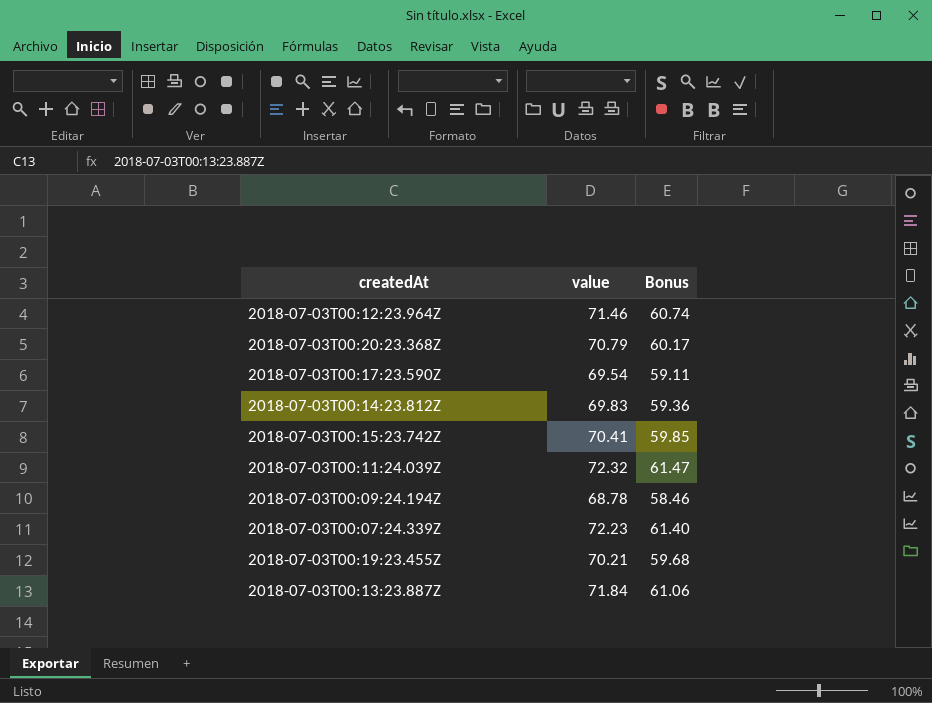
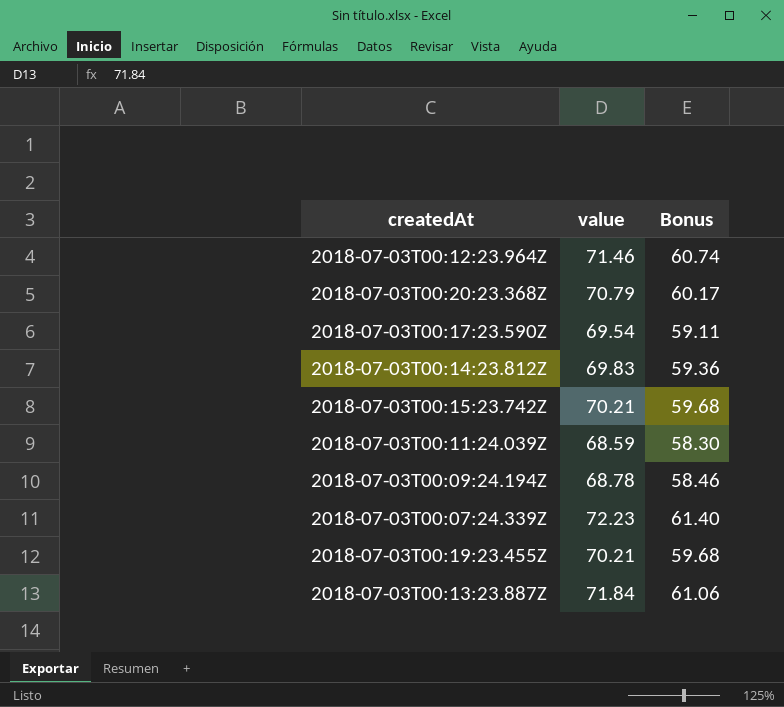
2018-07-03T00:15:23.742Z | value: 70.41 -> 70.21
2018-07-03T00:15:23.742Z | Bonus: 59.85 -> 59.68
2018-07-03T00:11:24.039Z | value: 72.32 -> 68.59
2018-07-03T00:11:24.039Z | Bonus: 61.47 -> 58.30

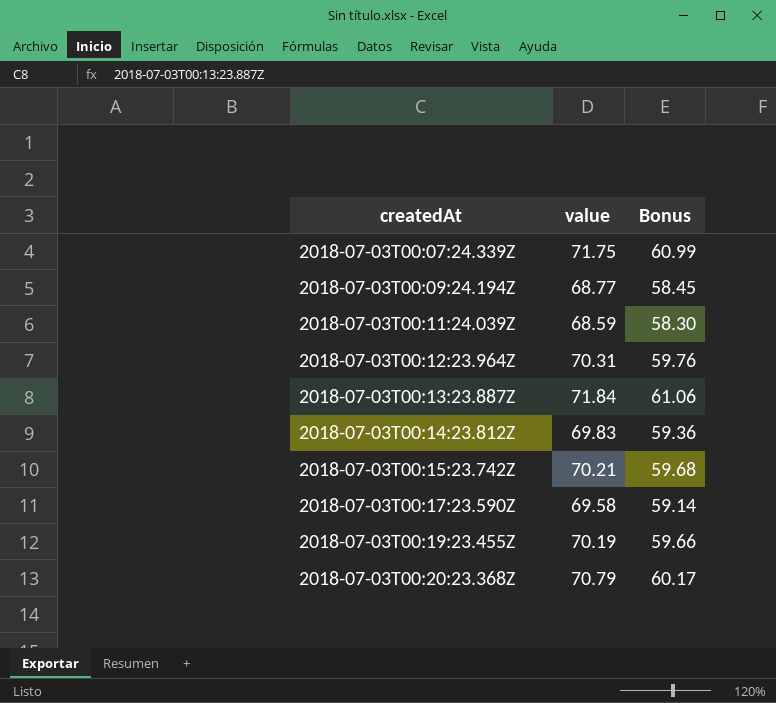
row order: none -> createdAt ascending
2018-07-03T00:07:24.339Z | value: 72.23 -> 71.75
2018-07-03T00:07:24.339Z | Bonus: 61.40 -> 60.99
2018-07-03T00:09:24.194Z | value: 68.78 -> 68.77
2018-07-03T00:09:24.194Z | Bonus: 58.46 -> 58.45
2018-07-03T00:12:23.964Z | value: 71.46 -> 70.31
2018-07-03T00:12:23.964Z | Bonus: 60.74 -> 59.76
2018-07-03T00:17:23.590Z | value: 69.54 -> 69.58
2018-07-03T00:17:23.590Z | Bonus: 59.11 -> 59.14
2018-07-03T00:19:23.455Z | value: 70.21 -> 70.19
2018-07-03T00:19:23.455Z | Bonus: 59.68 -> 59.66

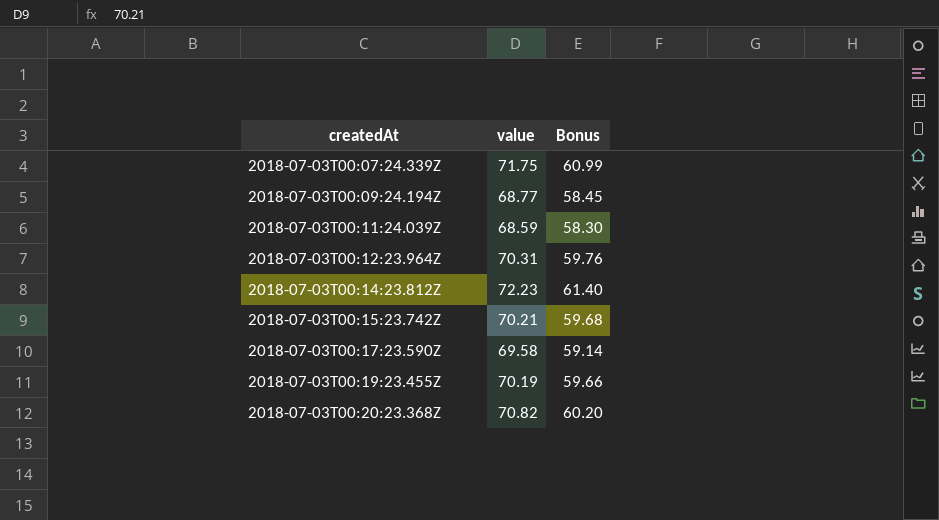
row 2018-07-03T00:13:23.887Z: 71.84 | 61.06 -> none
2018-07-03T00:14:23.812Z | value: 69.83 -> 72.23
2018-07-03T00:14:23.812Z | Bonus: 59.36 -> 61.40
2018-07-03T00:20:23.368Z | value: 70.79 -> 70.82
2018-07-03T00:20:23.368Z | Bonus: 60.17 -> 60.20

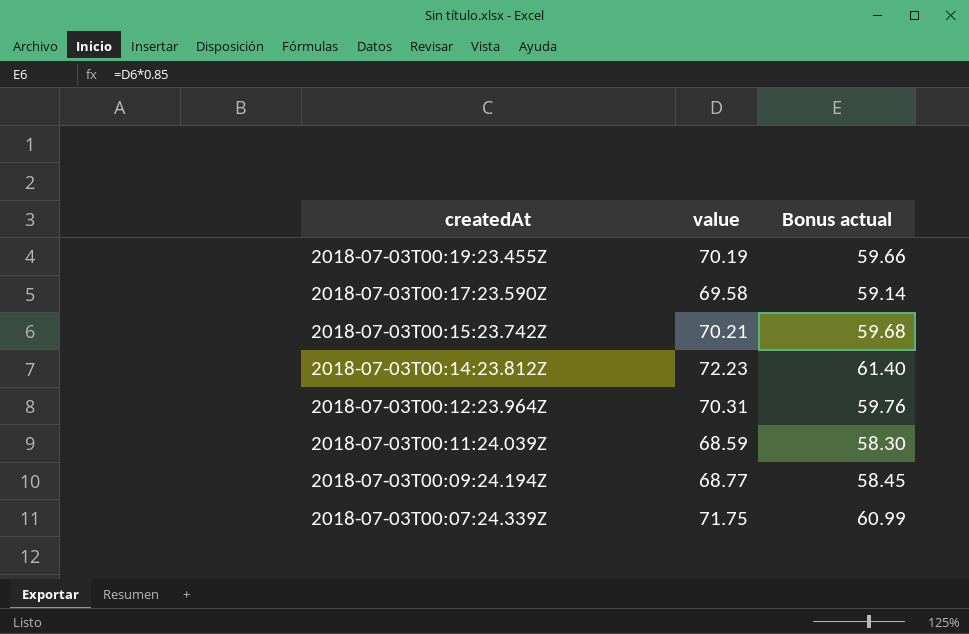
row order: createdAt ascending -> createdAt descending
column name: Bonus -> Bonus actual
row 2018-07-03T00:20:23.368Z: 70.82 | 60.20 -> none

